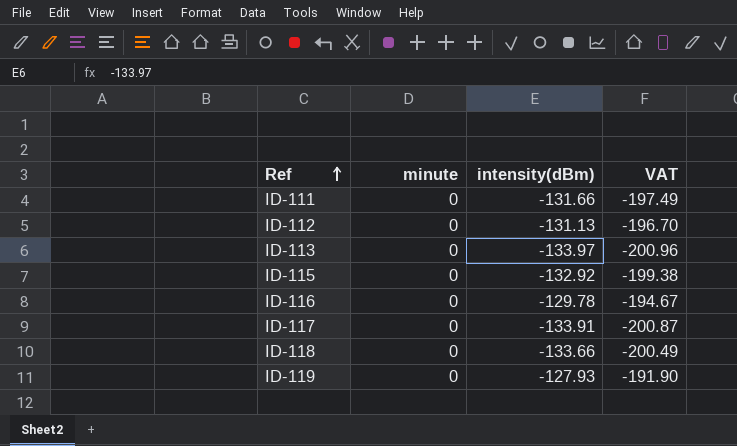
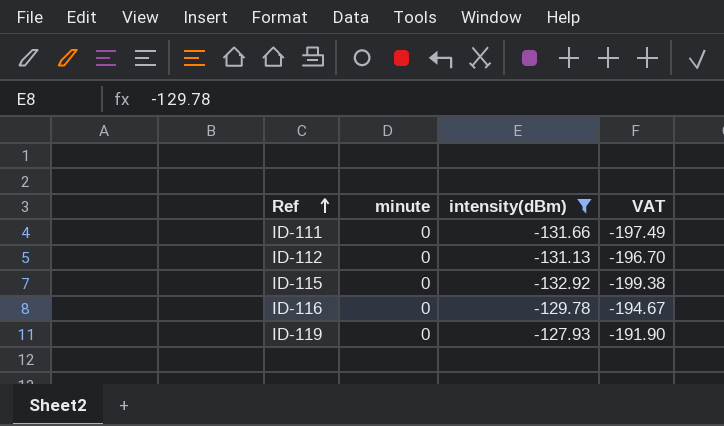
filter: none -> intensity(dBm) >= -132.92

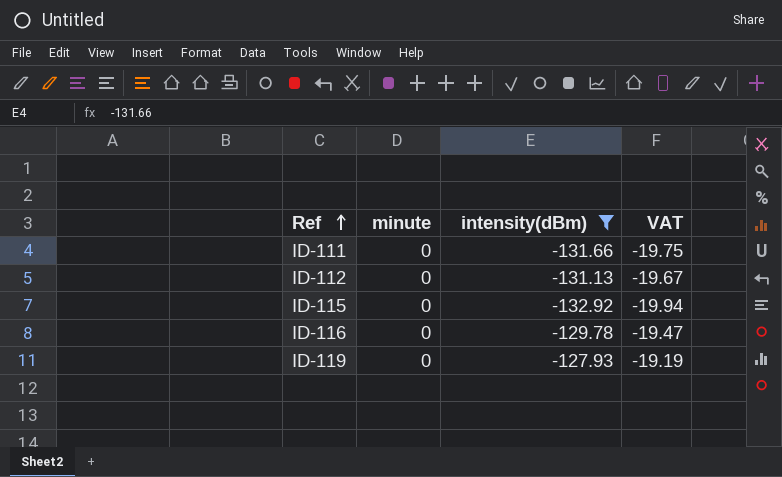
column VAT | formula: [intensity(dBm)] * 1.5 -> [intensity(dBm)] * 0.15

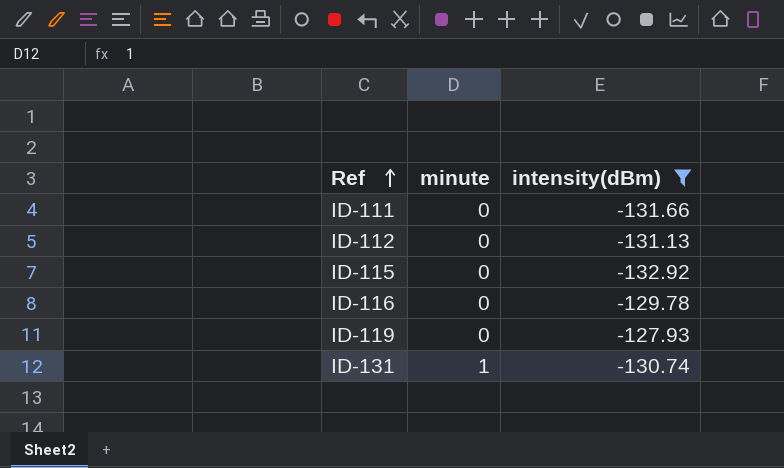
column VAT | formula: [intensity(dBm)] * 0.15 -> none
row ID-131: none -> 1 | -130.74

